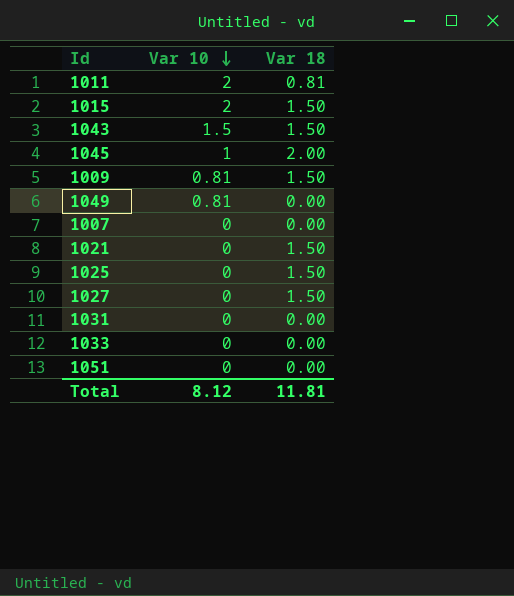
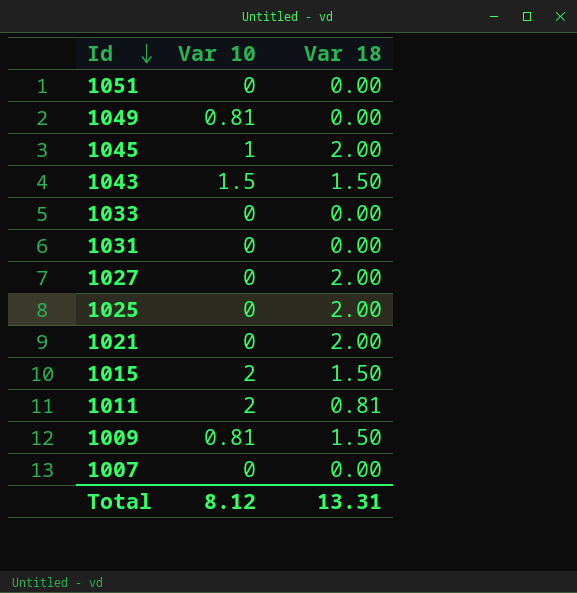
row order: Var 10 descending -> Id descending
1027 | Var 18: 1.50 -> 2.00
1025 | Var 18: 1.50 -> 2.00
1021 | Var 18: 1.50 -> 2.00
Total | Var 18: 11.81 -> 13.31

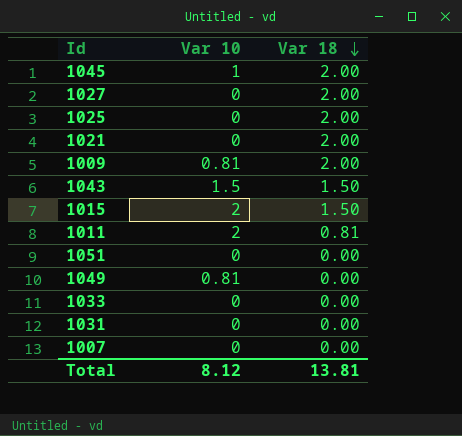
row order: Id descending -> Var 18 descending
1009 | Var 18: 1.50 -> 2.00
Total | Var 18: 13.31 -> 13.81

